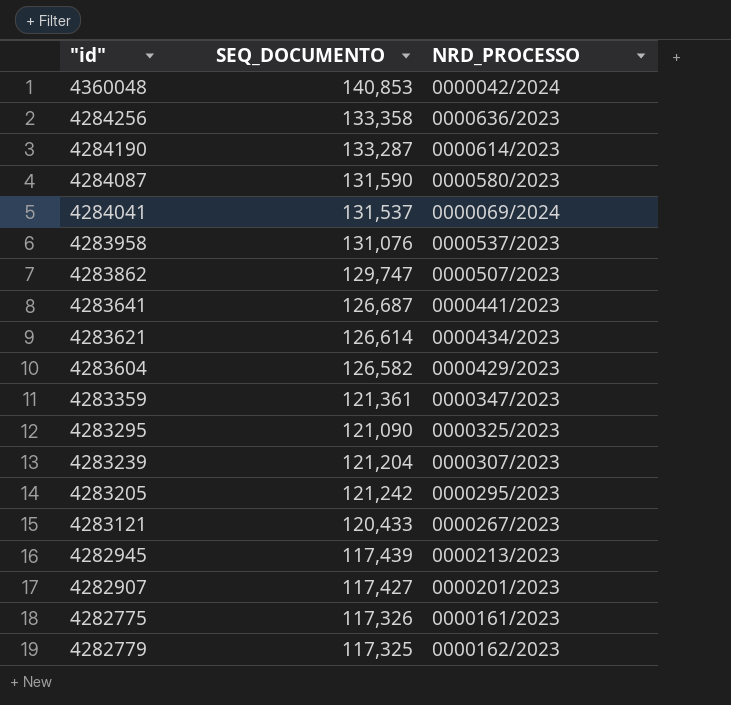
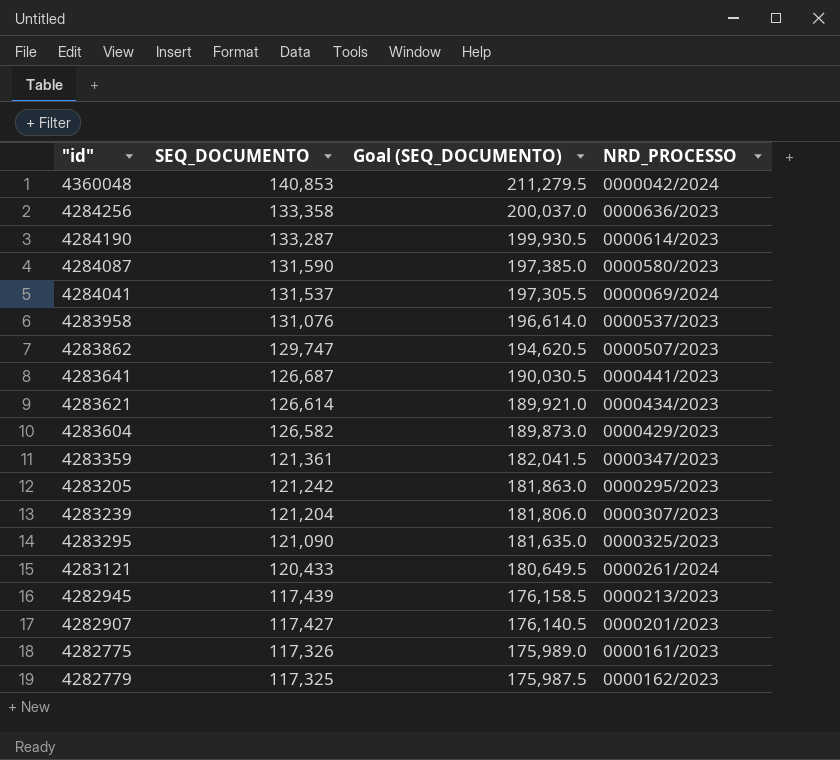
row order: none -> SEQ_DOCUMENTO descending
column Goal (SEQ_DOCUMENTO) | formula: none -> [SEQ_DOCUMENTO] * 1.5
4283121 | NRD_PROCESSO: 0000267/2023 -> 0000261/2024

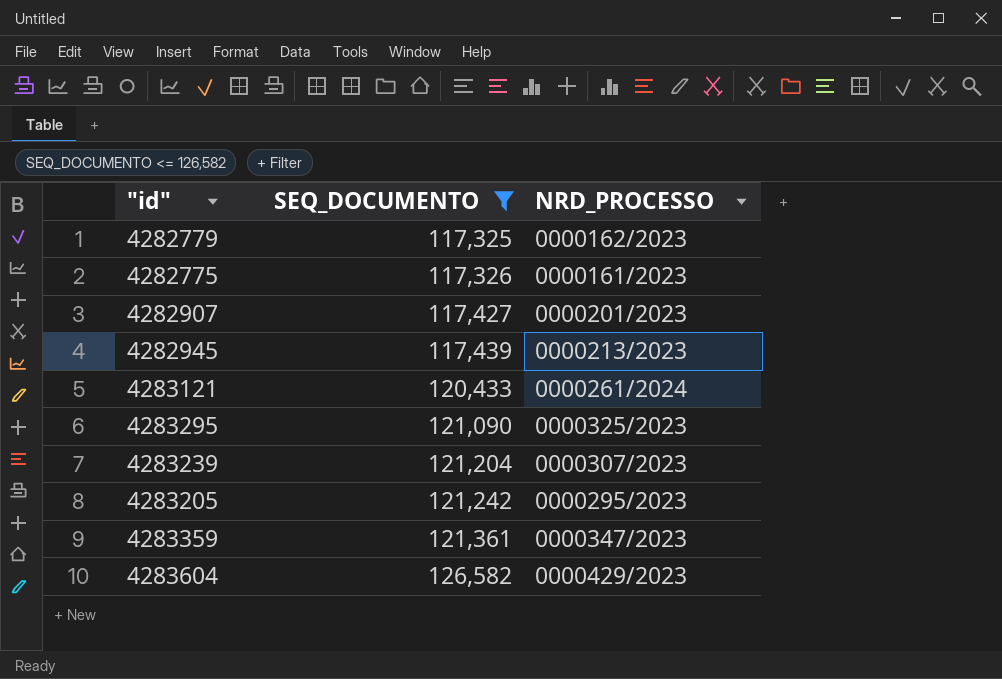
filter: none -> SEQ_DOCUMENTO <= 126,582
row order: SEQ_DOCUMENTO descending -> SEQ_DOCUMENTO ascending
column Goal (SEQ_DOCUMENTO) | formula: [SEQ_DOCUMENTO] * 1.5 -> none

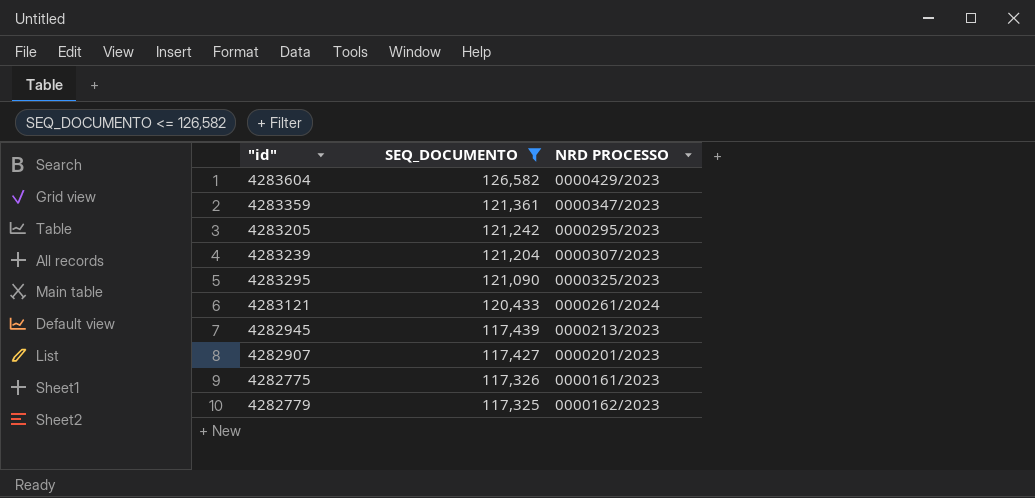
row order: SEQ_DOCUMENTO ascending -> SEQ_DOCUMENTO descending
column name: NRD_PROCESSO -> NRD PROCESSO

